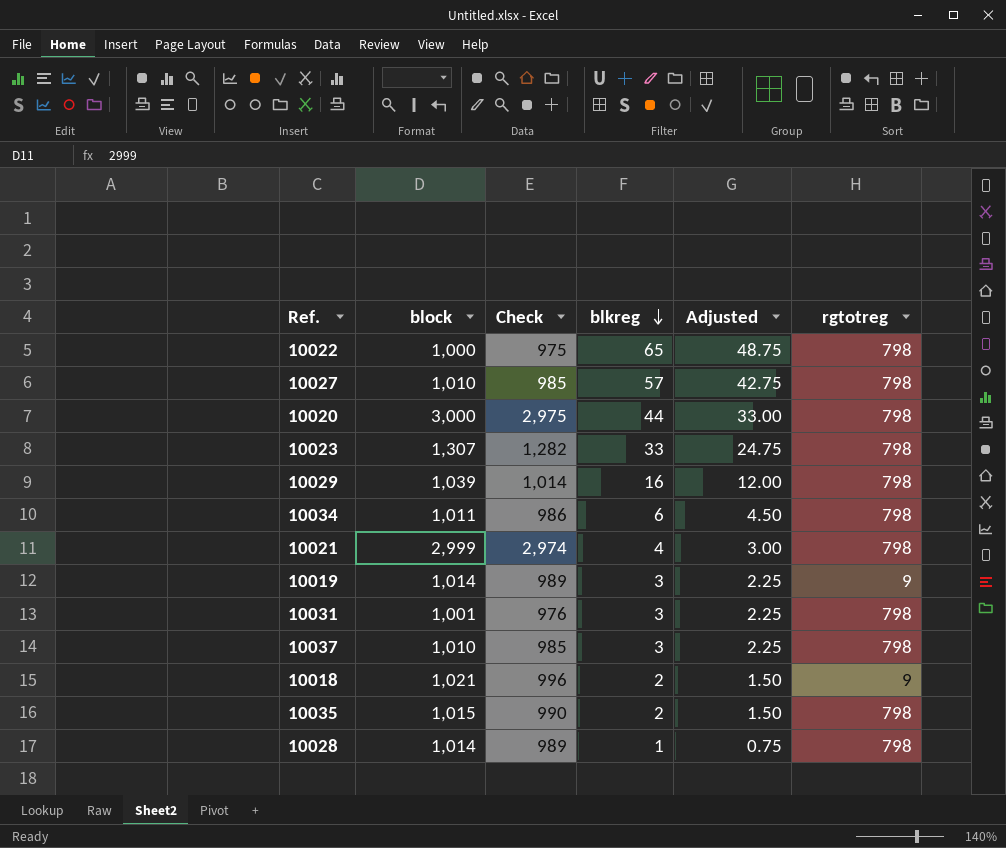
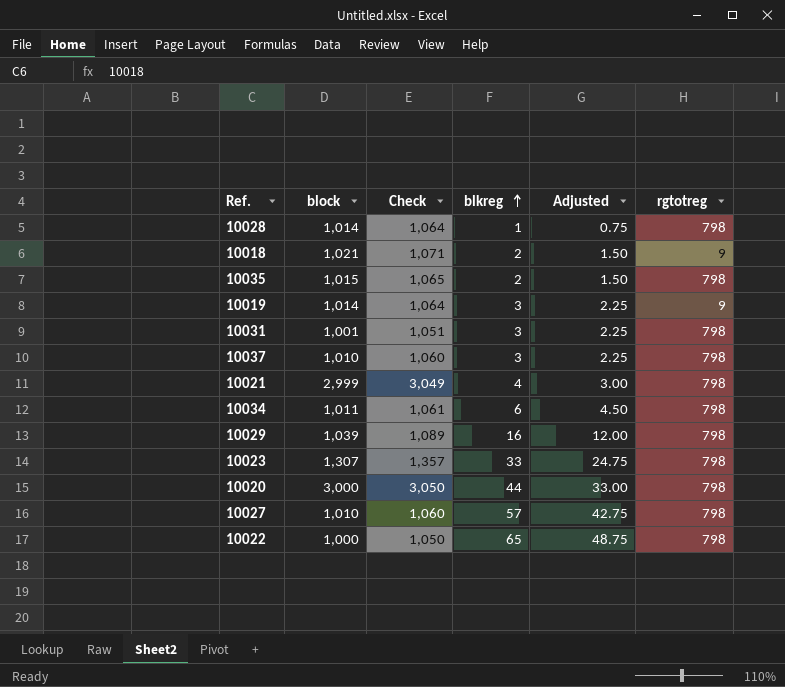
row order: blkreg descending -> blkreg ascending
column Check | formula: [block] - 25 -> [block] + 50

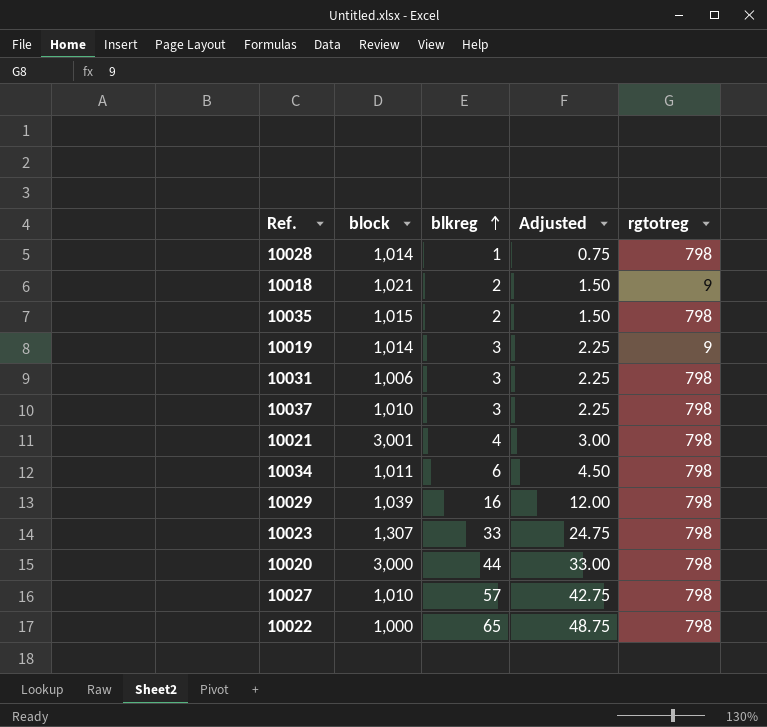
column Check | formula: [block] + 50 -> none
10031 | block: 1,001 -> 1,006
10021 | block: 2,999 -> 3,001

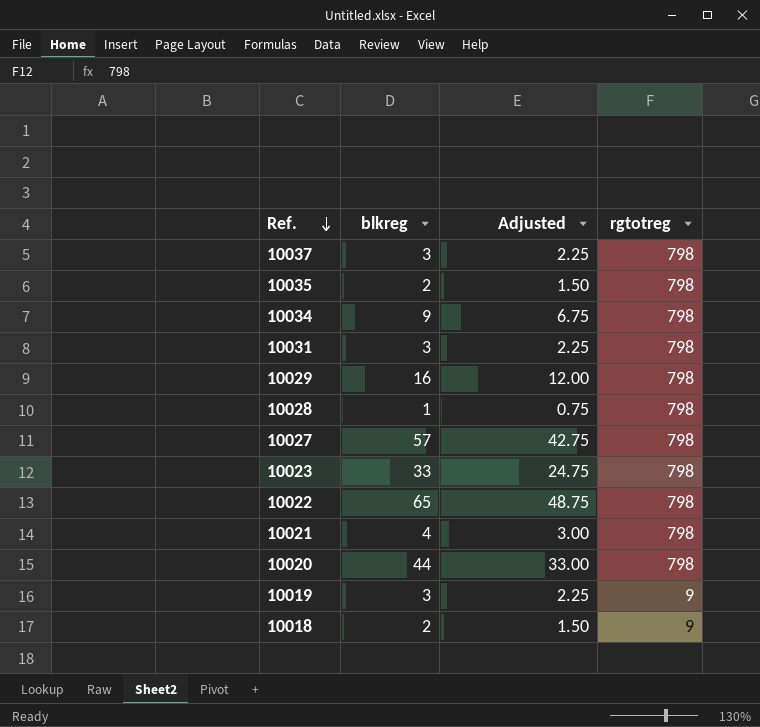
row order: blkreg ascending -> Ref. descending
column block | position: 2 -> none
10034 | blkreg: 6 -> 9
10034 | Adjusted: 4.50 -> 6.75

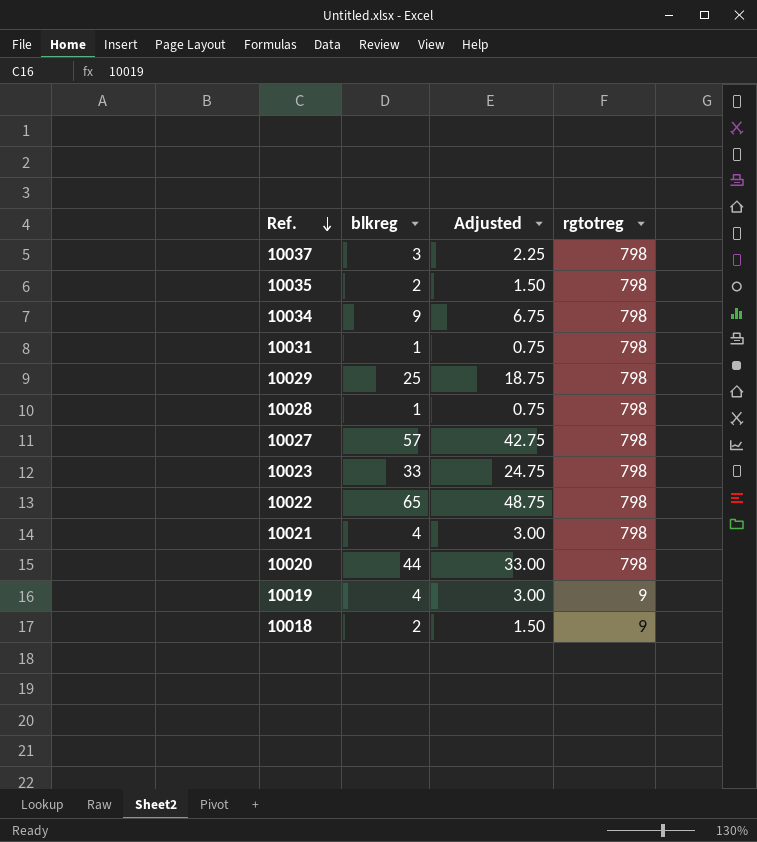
10031 | blkreg: 3 -> 1
10031 | Adjusted: 2.25 -> 0.75
10029 | blkreg: 16 -> 25
10029 | Adjusted: 12.00 -> 18.75
10019 | blkreg: 3 -> 4
10019 | Adjusted: 2.25 -> 3.00

